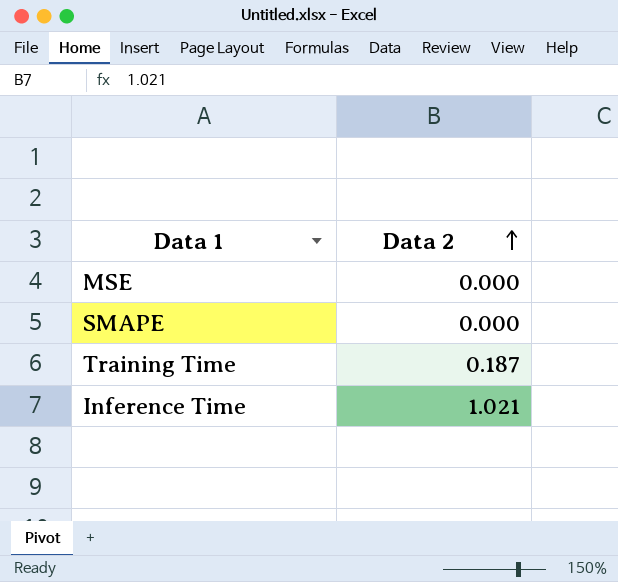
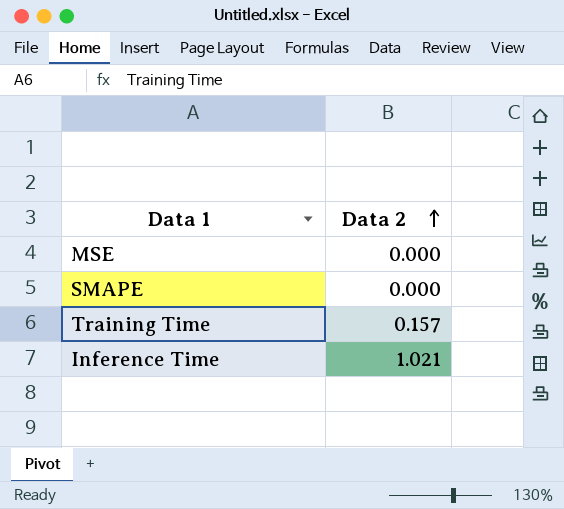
Training Time | Data 2: 0.187 -> 0.157

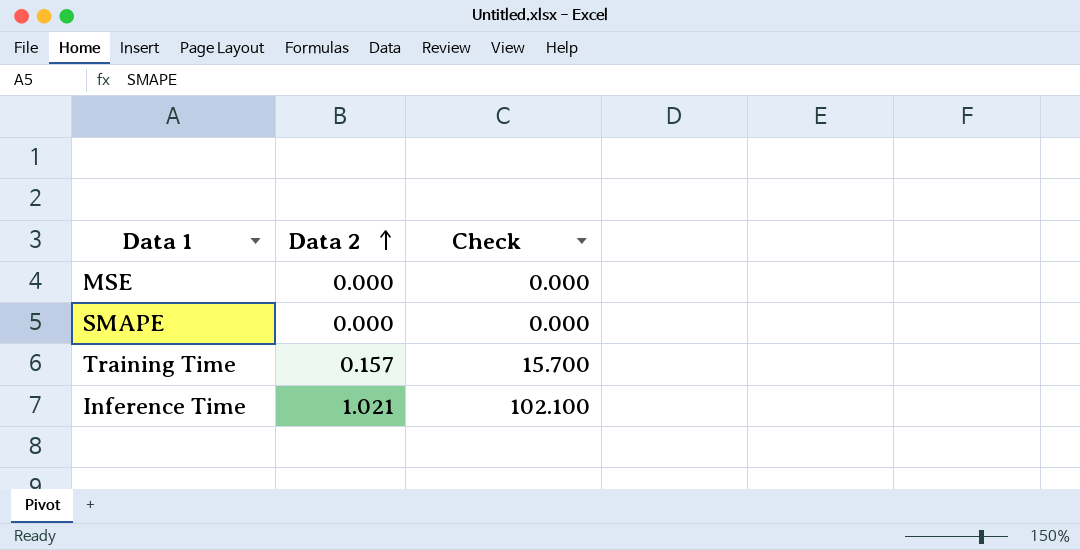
column Check | formula: none -> [Data 2] * 100

